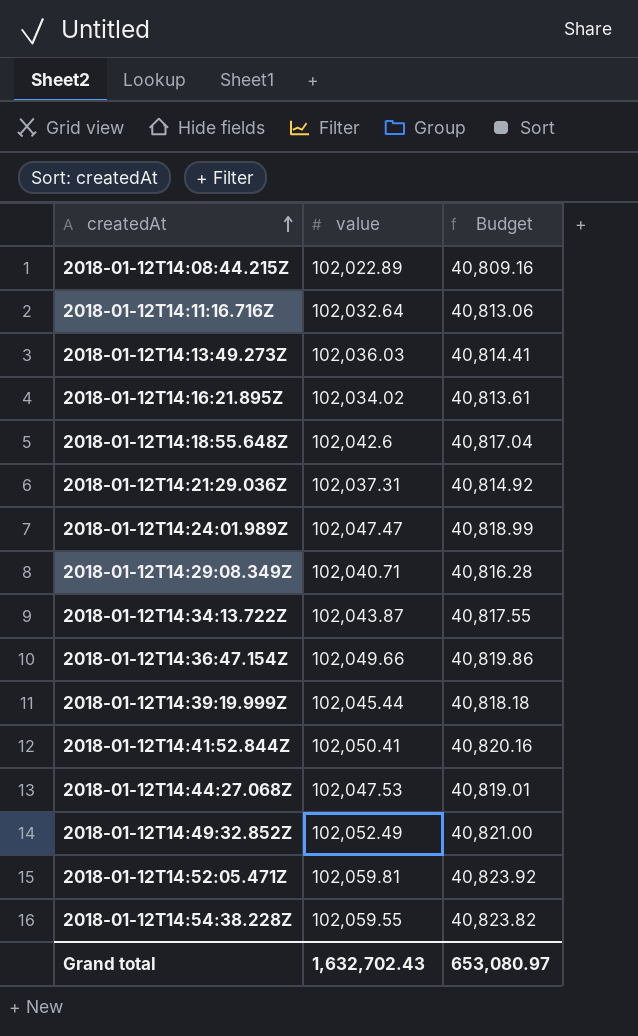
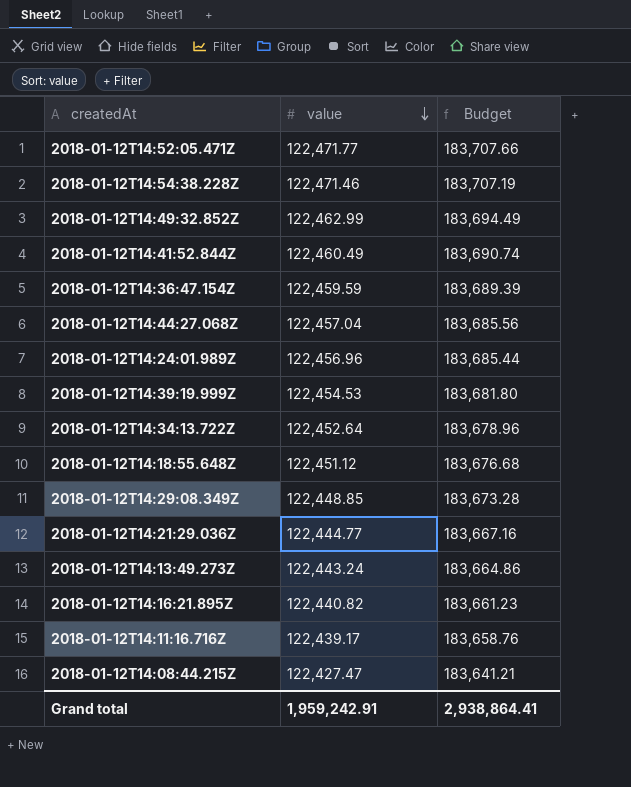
row order: createdAt ascending -> value descending
column Budget | formula: [value] * 0.4 -> [value] * 1.5
2018-01-12T14:52:05.471Z | value: 102,059.81 -> 122,471.77
2018-01-12T14:54:38.228Z | value: 102,059.55 -> 122,471.46
2018-01-12T14:49:32.852Z | value: 102,052.49 -> 122,462.99
2018-01-12T14:41:52.844Z | value: 102,050.41 -> 122,460.49
2018-01-12T14:36:47.154Z | value: 102,049.66 -> 122,459.59
2018-01-12T14:44:27.068Z | value: 102,047.53 -> 122,457.04
2018-01-12T14:24:01.989Z | value: 102,047.47 -> 122,456.96
2018-01-12T14:39:19.999Z | value: 102,045.44 -> 122,454.53
2018-01-12T14:34:13.722Z | value: 102,043.87 -> 122,452.64
2018-01-12T14:18:55.648Z | value: 102,042.6 -> 122,451.12
2018-01-12T14:29:08.349Z | value: 102,040.71 -> 122,448.85
2018-01-12T14:21:29.036Z | value: 102,037.31 -> 122,444.77
2018-01-12T14:13:49.273Z | value: 102,036.03 -> 122,443.24
2018-01-12T14:16:21.895Z | value: 102,034.02 -> 122,440.82
2018-01-12T14:11:16.716Z | value: 102,032.64 -> 122,439.17
2018-01-12T14:08:44.215Z | value: 102,022.89 -> 122,427.47
Grand total | value: 1,632,702.43 -> 1,959,242.91
Grand total | Budget: 653,080.97 -> 2,938,864.41

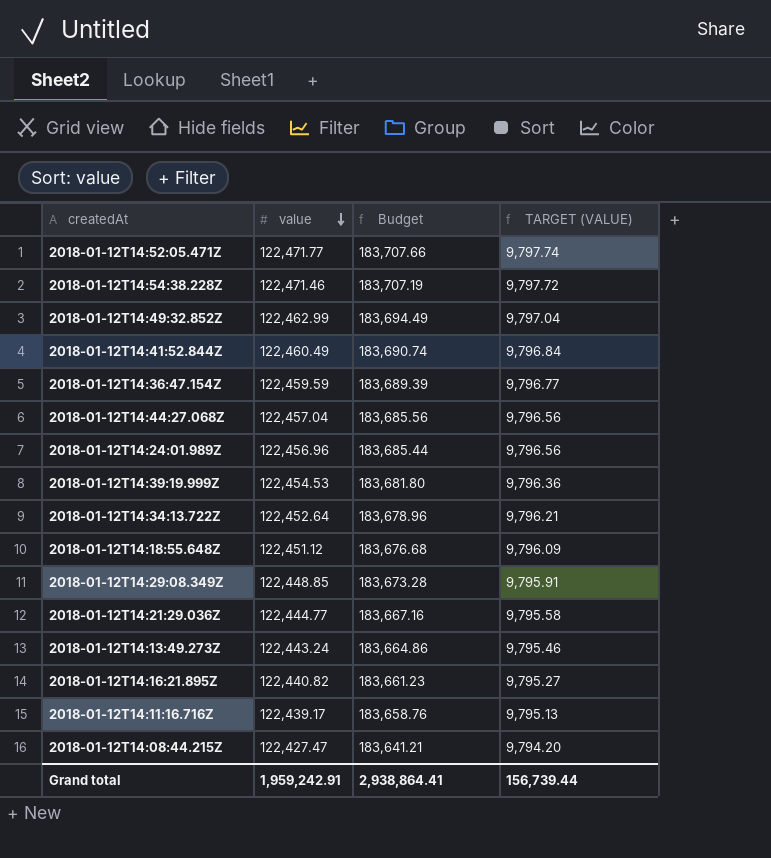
column TARGET (VALUE) | formula: none -> [value] * 0.08

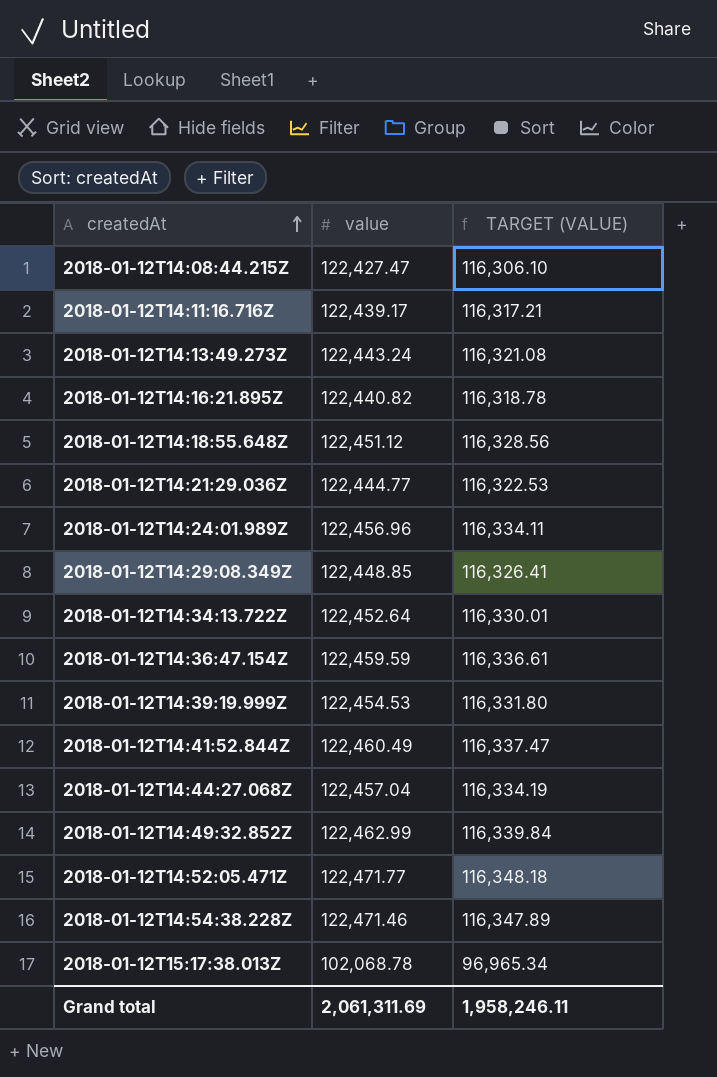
row order: value descending -> createdAt ascending
column Budget | formula: [value] * 1.5 -> none
column TARGET (VALUE) | formula: [value] * 0.08 -> [value] * 0.95
row 2018-01-12T15:17:38.013Z: none -> 102,068.78 | 96,965.34
Grand total | value: 1,959,242.91 -> 2,061,311.69
Grand total | TARGET (VALUE): 156,739.44 -> 1,958,246.11

